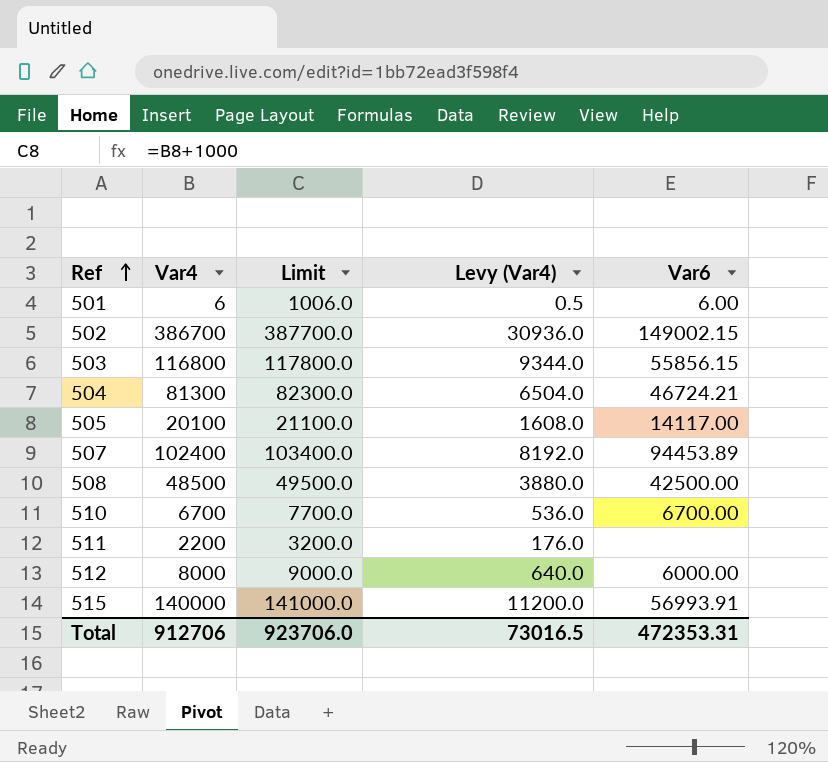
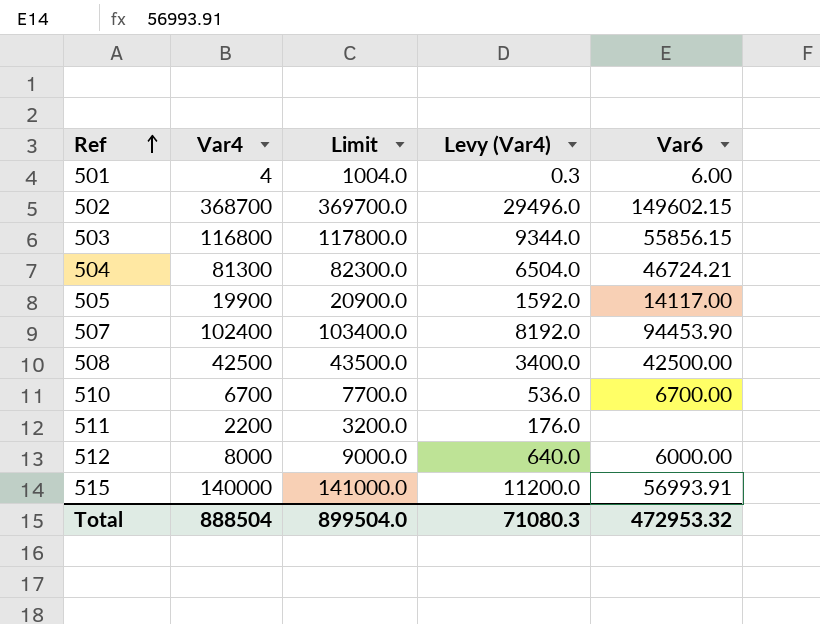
501 | Var4: 6 -> 4
501 | Limit: 1006.0 -> 1004.0
501 | Levy (Var4): 0.5 -> 0.3
502 | Var4: 386700 -> 368700
502 | Limit: 387700.0 -> 369700.0
502 | Levy (Var4): 30936.0 -> 29496.0
502 | Var6: 149002.15 -> 149602.15
505 | Var4: 20100 -> 19900
505 | Limit: 21100.0 -> 20900.0
505 | Levy (Var4): 1608.0 -> 1592.0
507 | Var6: 94453.89 -> 94453.90
508 | Var4: 48500 -> 42500
508 | Limit: 49500.0 -> 43500.0
508 | Levy (Var4): 3880.0 -> 3400.0
Total | Var4: 912706 -> 888504
Total | Limit: 923706.0 -> 899504.0
Total | Levy (Var4): 73016.5 -> 71080.3
Total | Var6: 472353.31 -> 472953.32

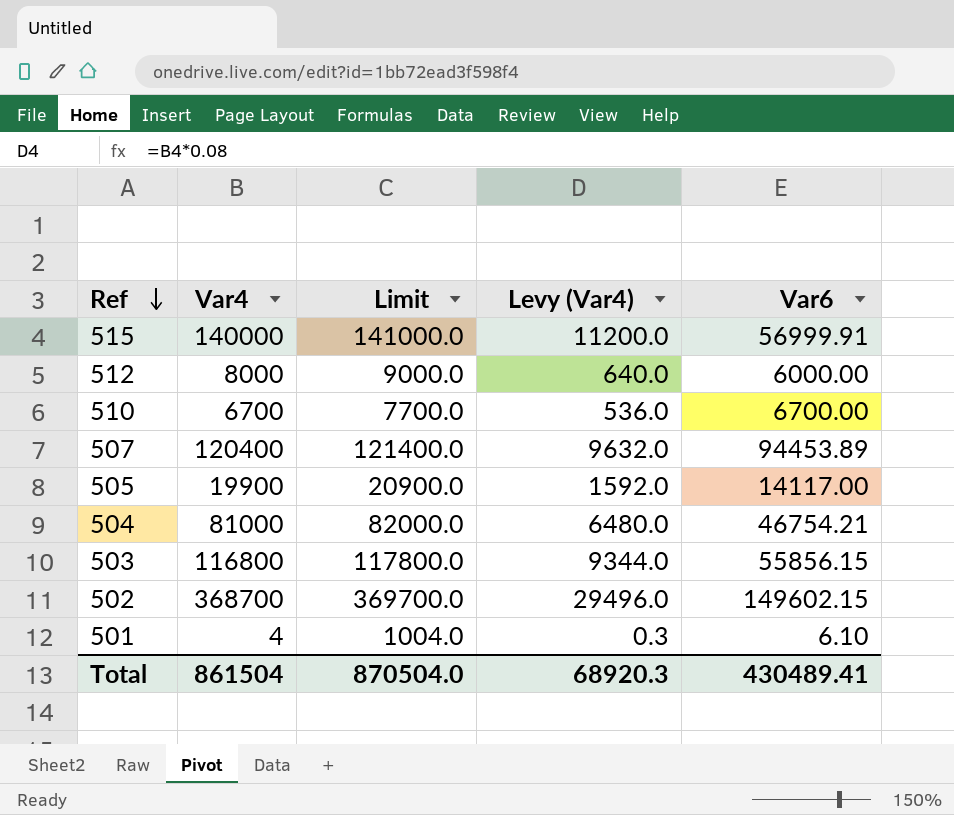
row order: Ref ascending -> Ref descending
row 508: 42500 | 43500.0 | 3400.0 | 42500.00 -> none
row 511: 2200 | 3200.0 | 176.0 | none -> none
515 | Var6: 56993.91 -> 56999.91
507 | Var4: 102400 -> 120400
507 | Limit: 103400.0 -> 121400.0
507 | Levy (Var4): 8192.0 -> 9632.0
507 | Var6: 94453.90 -> 94453.89
504 | Var4: 81300 -> 81000
504 | Limit: 82300.0 -> 82000.0
504 | Levy (Var4): 6504.0 -> 6480.0
504 | Var6: 46724.21 -> 46754.21
501 | Var6: 6.00 -> 6.10
Total | Var4: 888504 -> 861504
Total | Limit: 899504.0 -> 870504.0
Total | Levy (Var4): 71080.3 -> 68920.3
Total | Var6: 472953.32 -> 430489.41

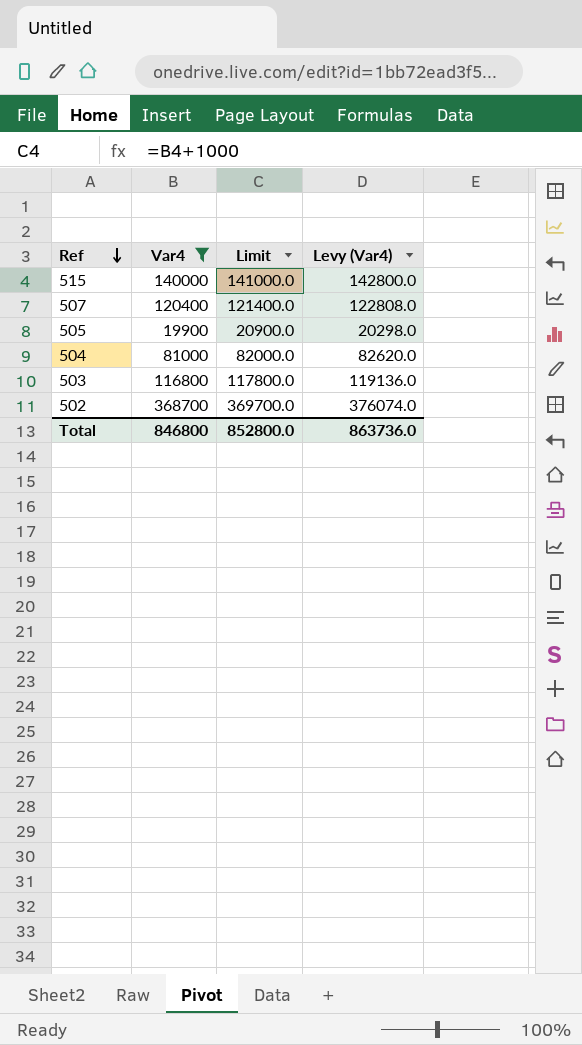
filter: none -> Var4 >= 19900
column Var6 | position: 5 -> none
column Levy (Var4) | formula: [Var4] * 0.08 -> [Var4] * 1.02
Total | Var4: 861504 -> 846800
Total | Limit: 870504.0 -> 852800.0
Total | Levy (Var4): 68920.3 -> 863736.0

